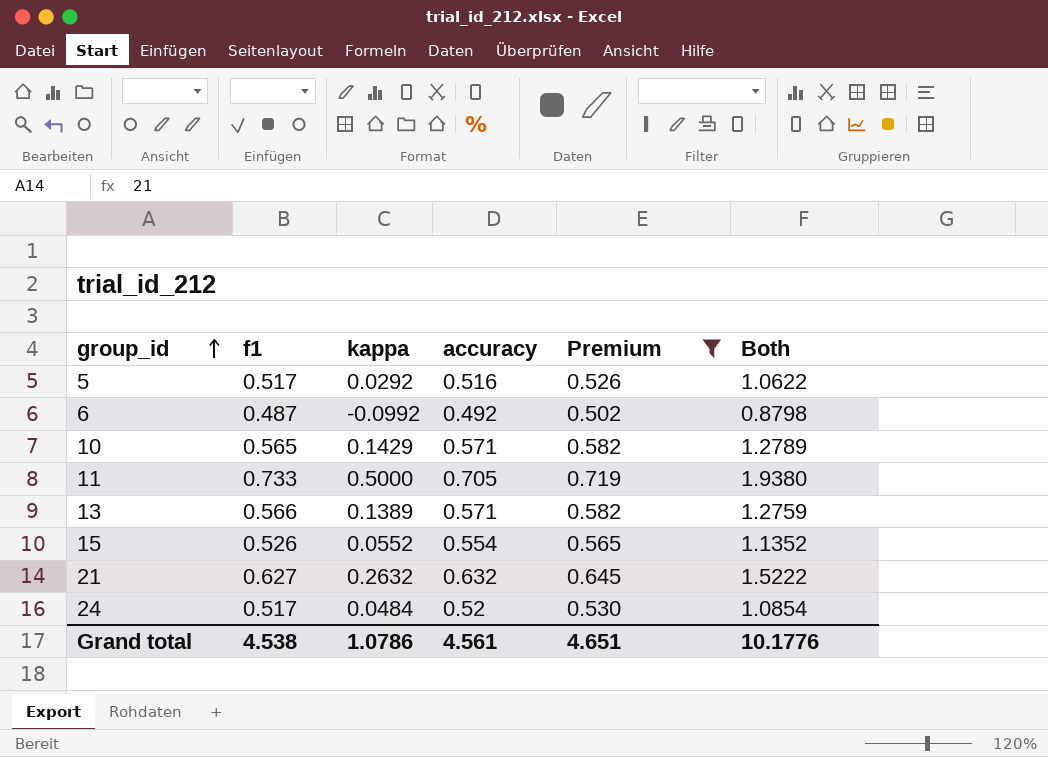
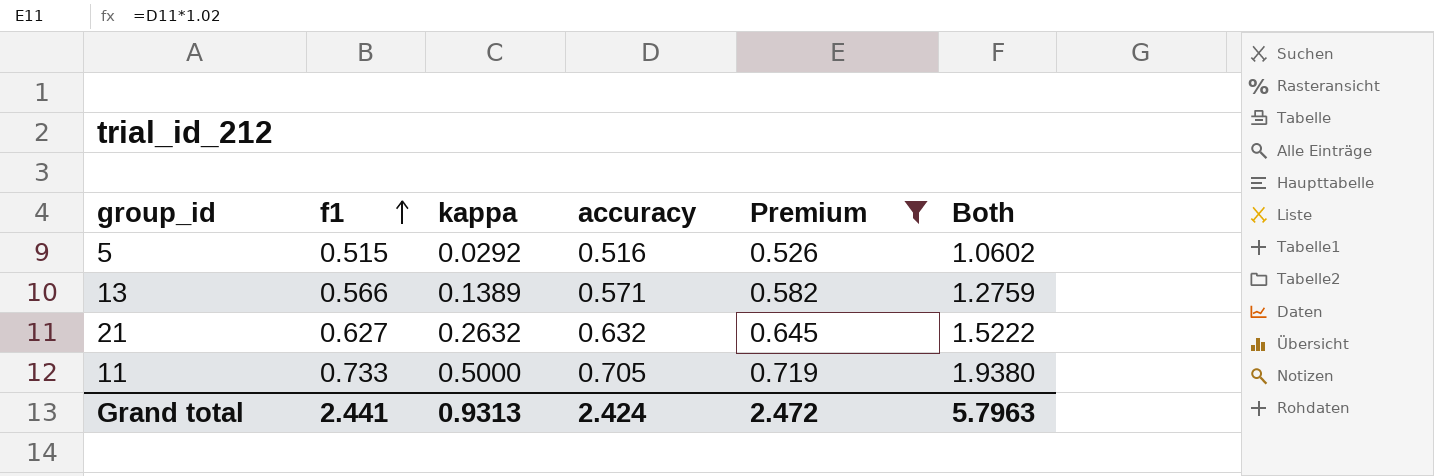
row order: group_id ascending -> f1 ascending
row 6: 0.487 | -0.0992 | 0.492 | 0.502 | 0.8798 -> none
row 10: 0.565 | 0.1429 | 0.571 | 0.582 | 1.2789 -> none
row 15: 0.526 | 0.0552 | 0.554 | 0.565 | 1.1352 -> none
row 24: 0.517 | 0.0484 | 0.52 | 0.530 | 1.0854 -> none
5 | f1: 0.517 -> 0.515
5 | Both: 1.0622 -> 1.0602
Grand total | f1: 4.538 -> 2.441
Grand total | kappa: 1.0786 -> 0.9313
Grand total | accuracy: 4.561 -> 2.424
Grand total | Premium: 4.651 -> 2.472
Grand total | Both: 10.1776 -> 5.7963

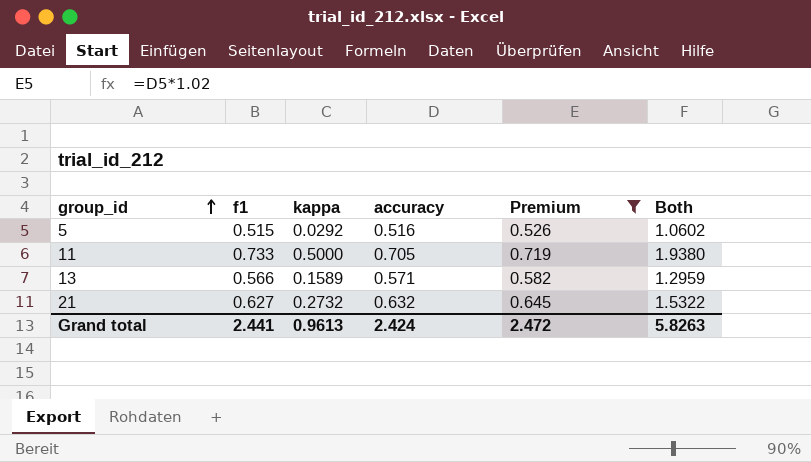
row order: f1 ascending -> group_id ascending
13 | kappa: 0.1389 -> 0.1589
13 | Both: 1.2759 -> 1.2959
21 | kappa: 0.2632 -> 0.2732
21 | Both: 1.5222 -> 1.5322
Grand total | kappa: 0.9313 -> 0.9613
Grand total | Both: 5.7963 -> 5.8263

